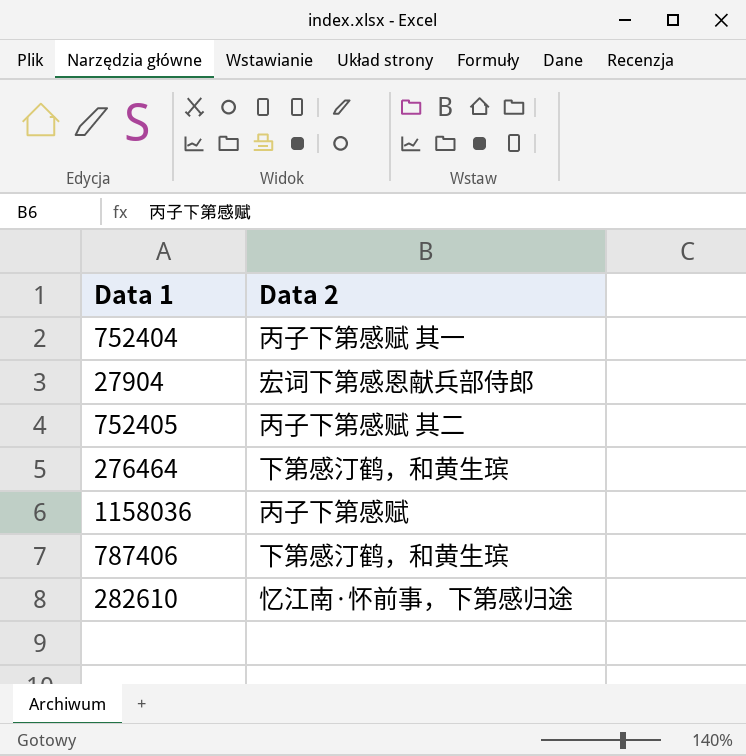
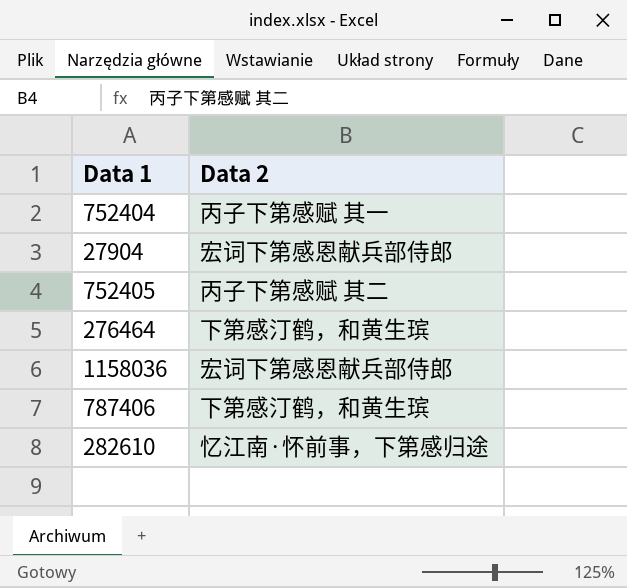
1158036 | Data 2: 丙子下第感赋 -> 宏词下第感恩献兵部侍郎

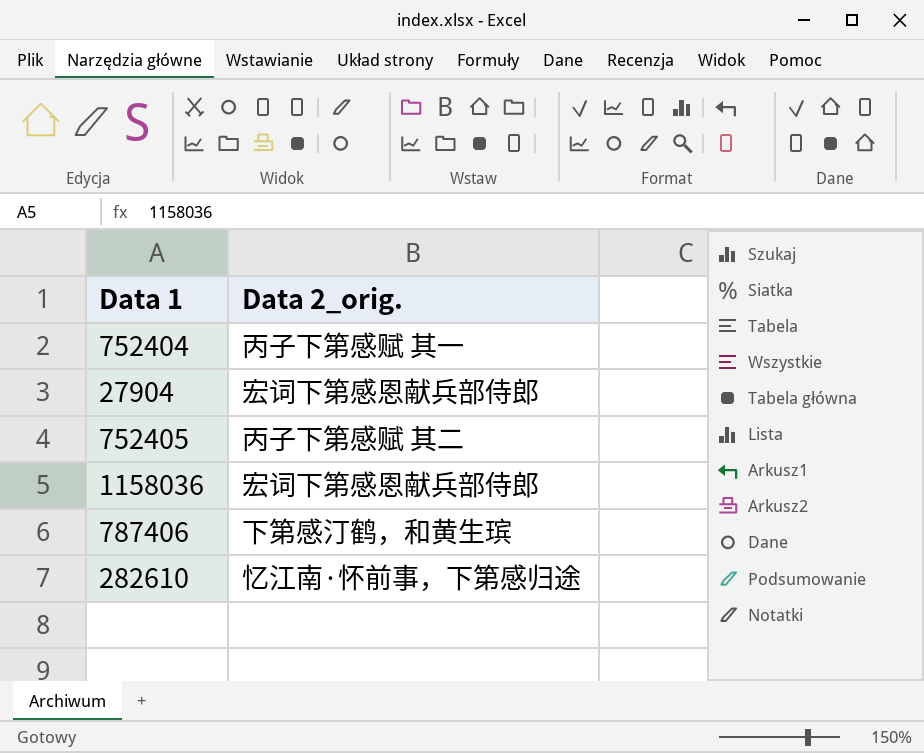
column name: Data 2 -> Data 2_orig.
row 276464: 下第感汀鹤，和黄生瑸 -> none

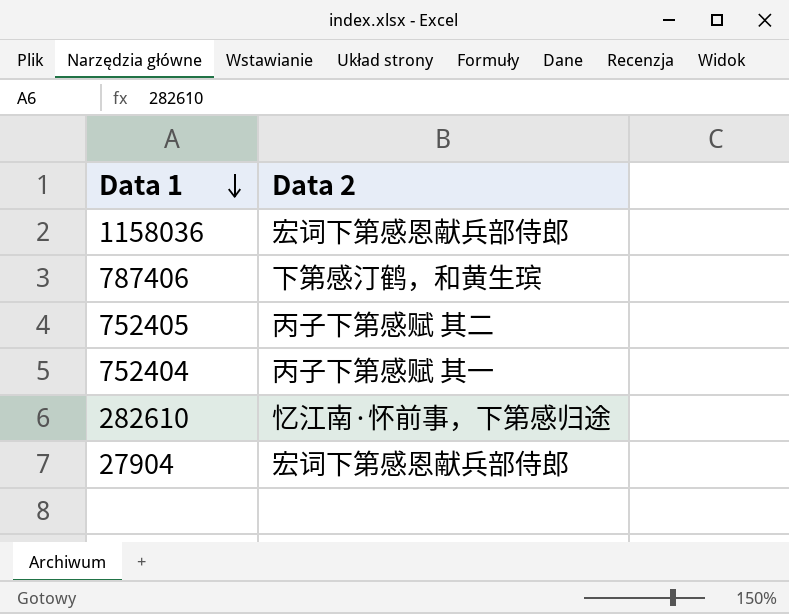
row order: none -> Data 1 descending
column name: Data 2_orig. -> Data 2

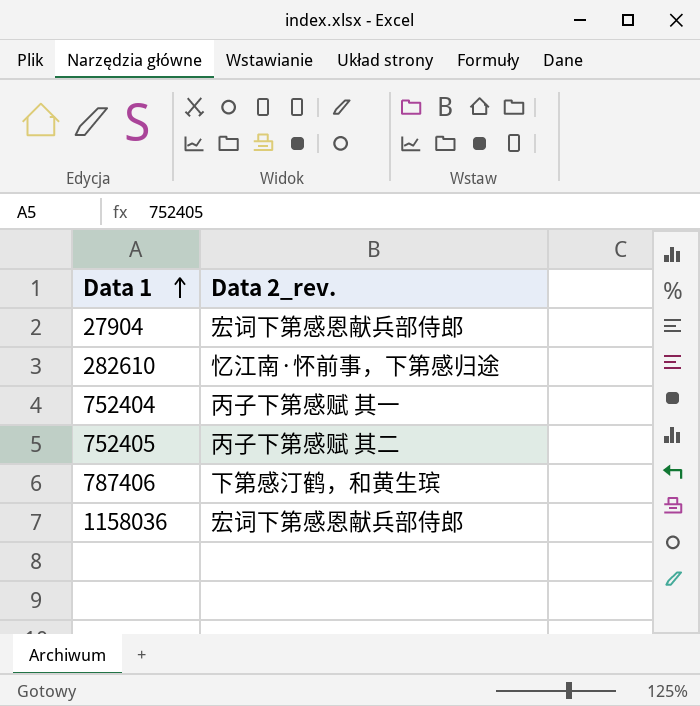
row order: Data 1 descending -> Data 1 ascending
column name: Data 2 -> Data 2_rev.

